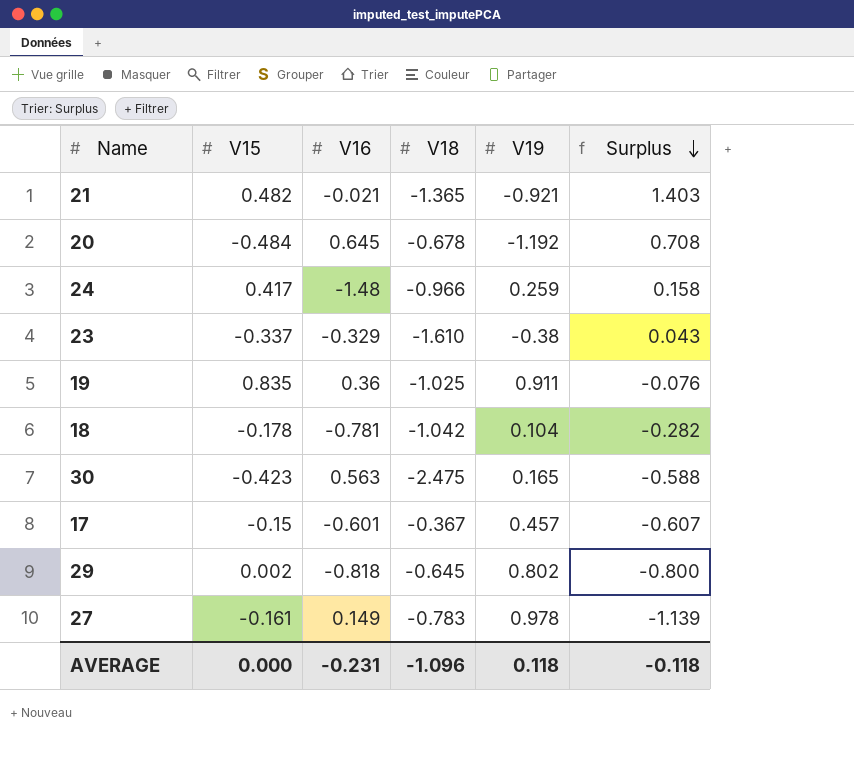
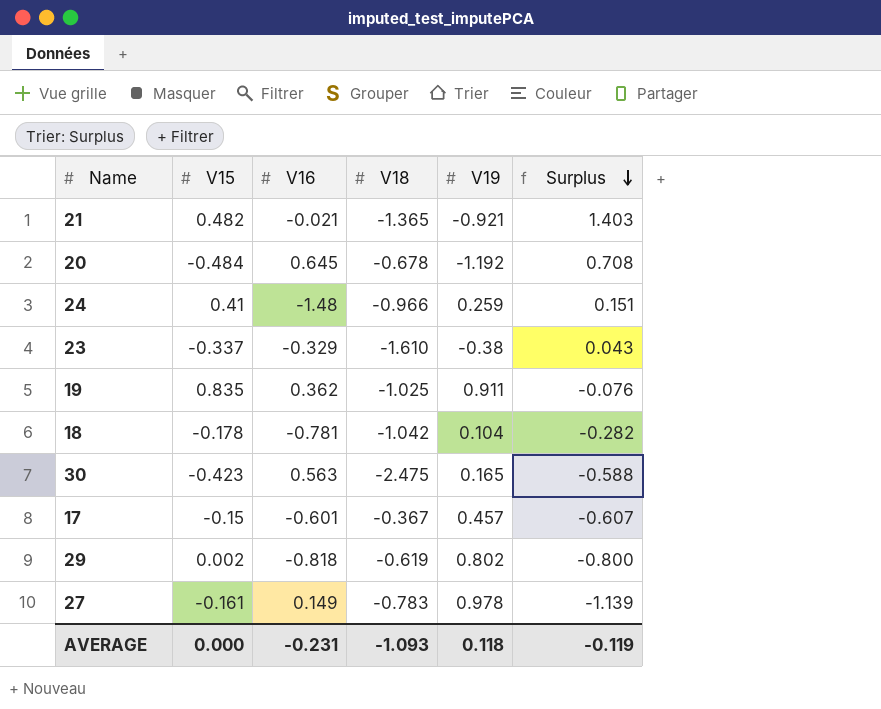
24 | V15: 0.417 -> 0.41
24 | Surplus: 0.158 -> 0.151
19 | V16: 0.36 -> 0.362
29 | V18: -0.645 -> -0.619
AVERAGE | V18: -1.096 -> -1.093
AVERAGE | Surplus: -0.118 -> -0.119

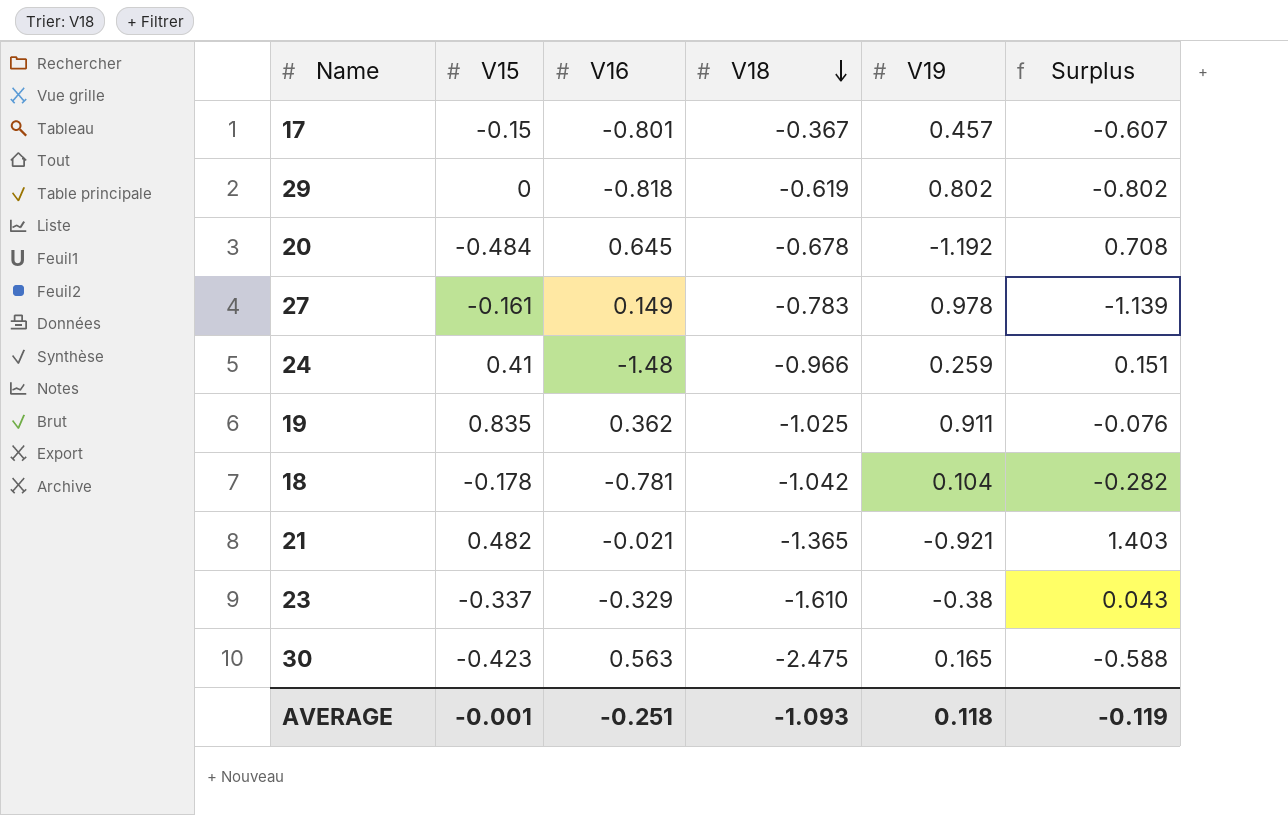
row order: Surplus descending -> V18 descending
17 | V16: -0.601 -> -0.801
29 | V15: 0.002 -> 0
29 | Surplus: -0.800 -> -0.802
AVERAGE | V15: 0.000 -> -0.001
AVERAGE | V16: -0.231 -> -0.251

